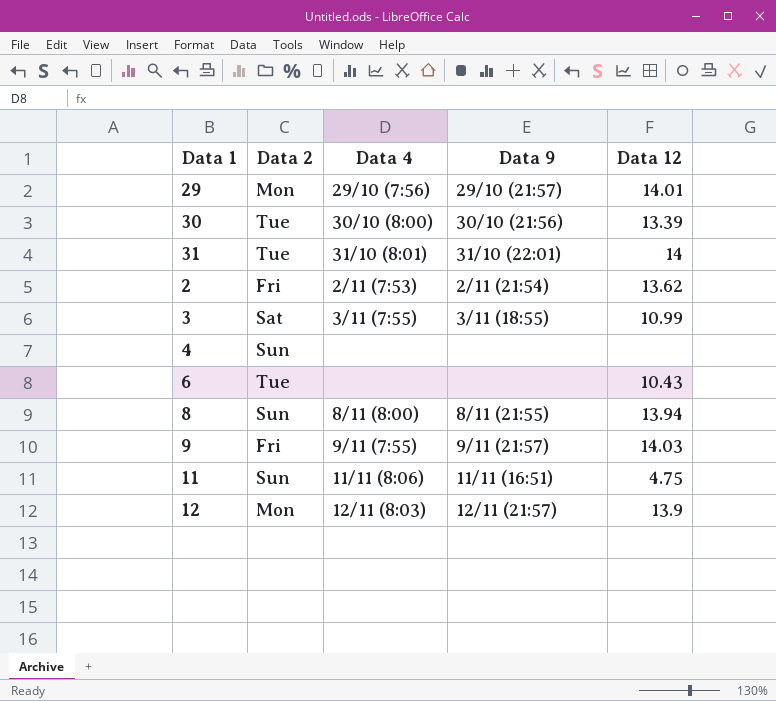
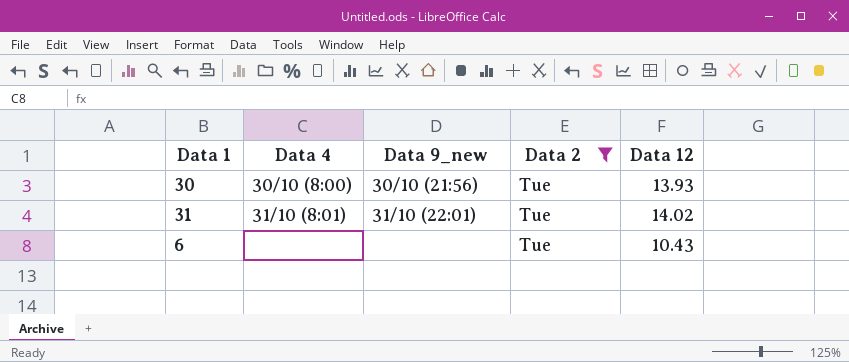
filter: none -> Data 2 = Tue
column name: Data 9 -> Data 9_new
column Data 2 | position: 2 -> 4
30 | Data 12: 13.39 -> 13.93
31 | Data 12: 14 -> 14.02

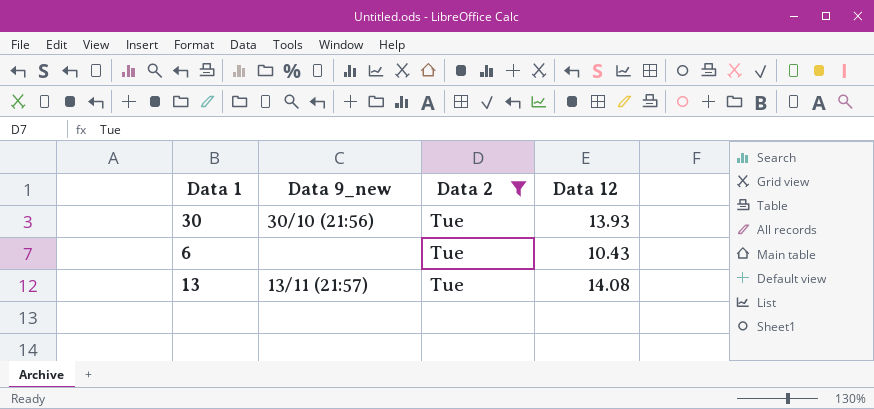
column Data 4 | position: 2 -> none
row 31: 31/10 (8:01) | 31/10 (22:01) | Tue | 14.02 -> none
row 13: none -> 13/11 (21:57) | Tue | 14.08

